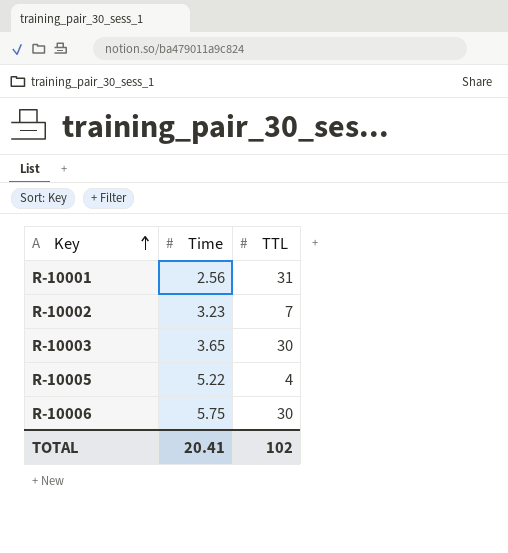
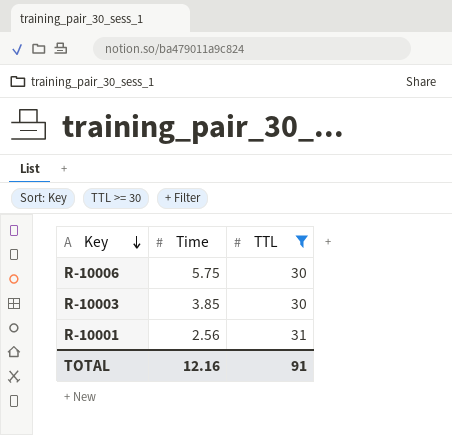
filter: none -> TTL >= 30
row order: Key ascending -> Key descending
R-10003 | Time: 3.65 -> 3.85
TOTAL | Time: 20.41 -> 12.16
TOTAL | TTL: 102 -> 91

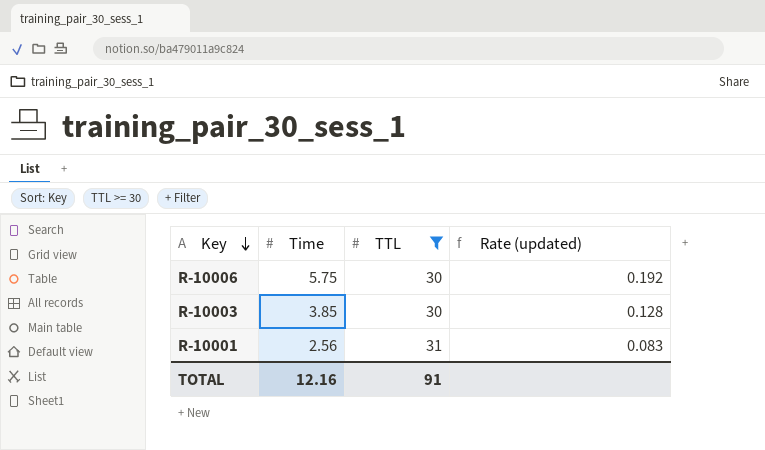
column Rate (updated) | formula: none -> [Time] / [TTL]

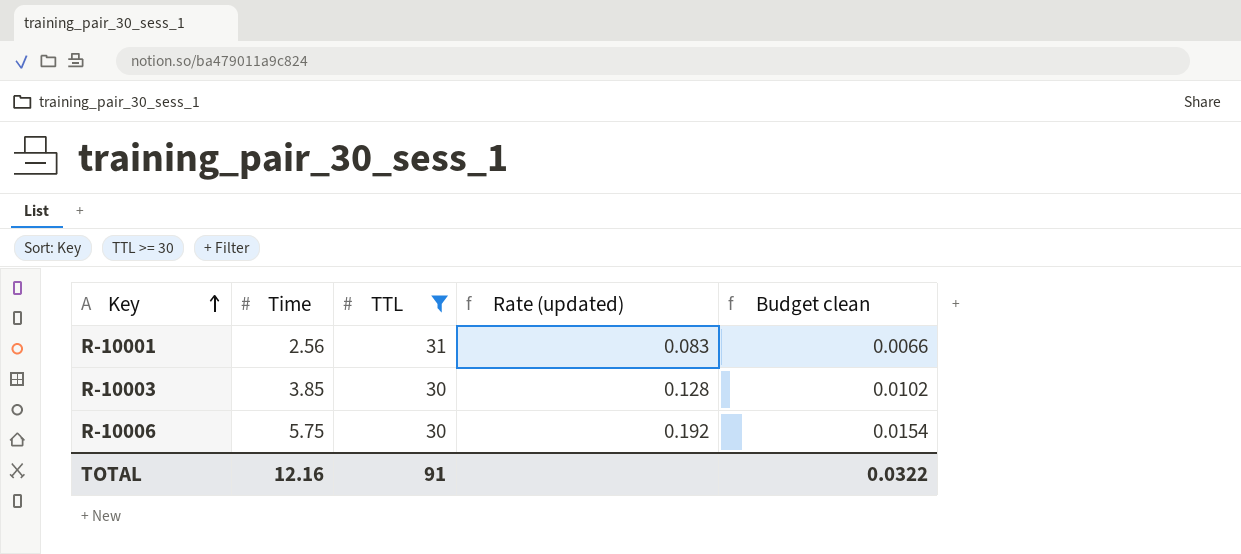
row order: Key descending -> Key ascending
column Budget clean | formula: none -> [Rate (updated)] * 0.08

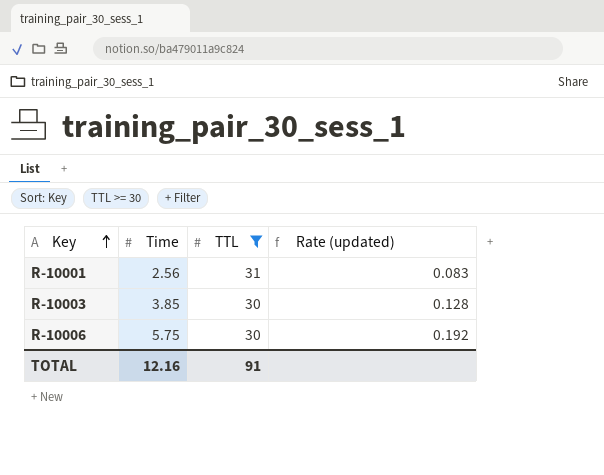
column Budget clean | formula: [Rate (updated)] * 0.08 -> none

